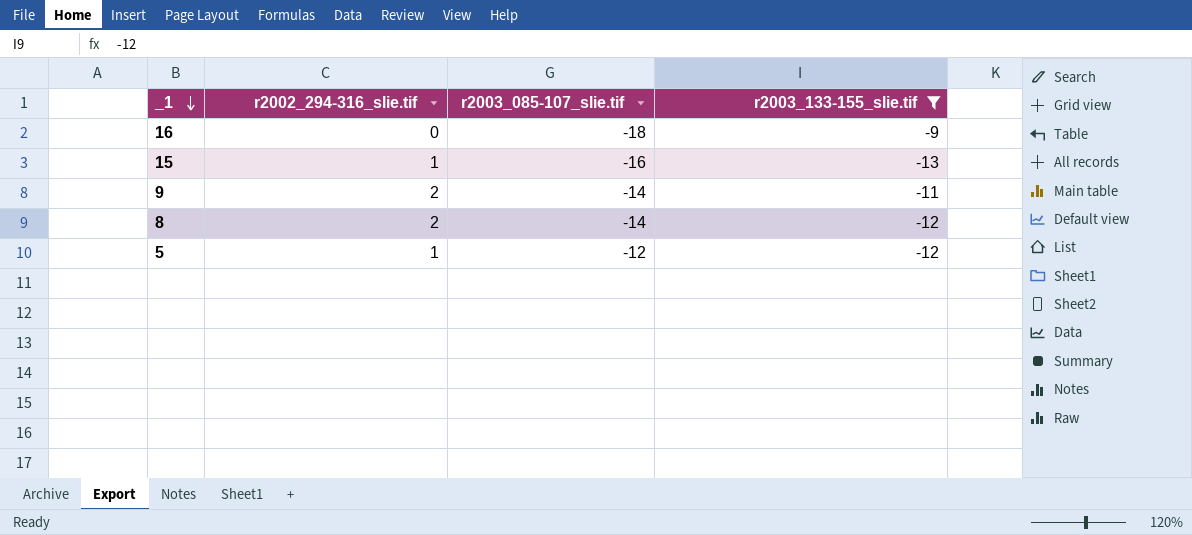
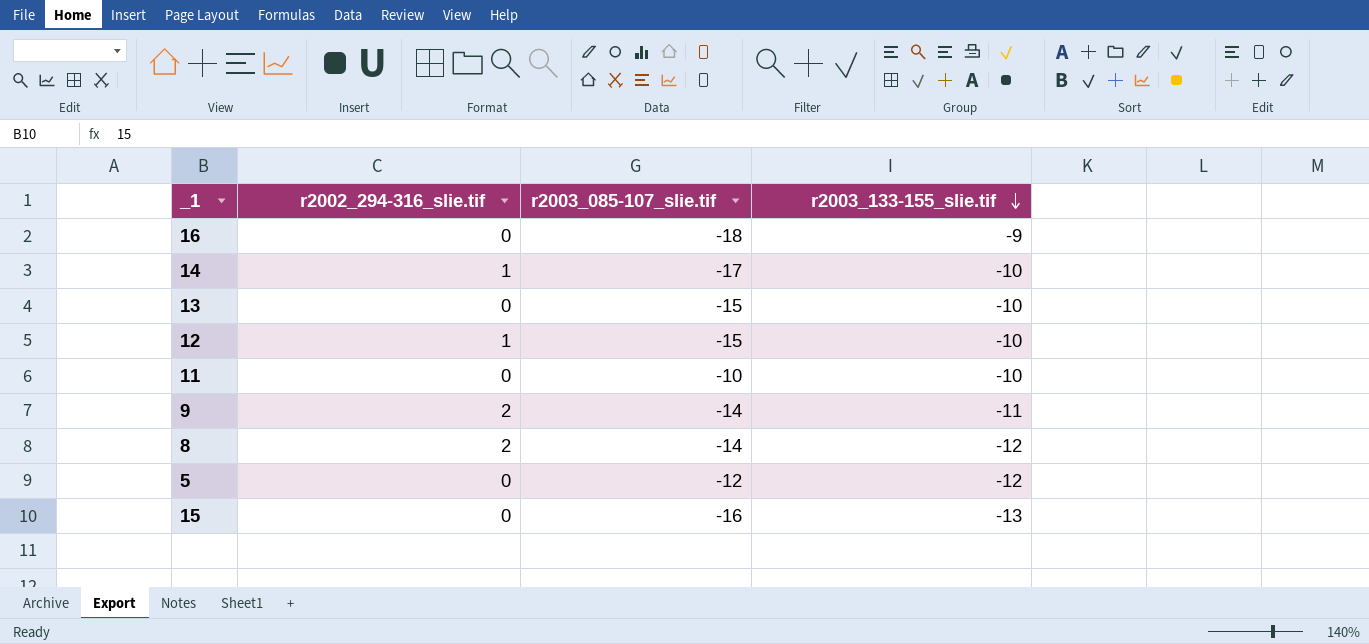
filter: r2003_133-155_slie.tif != -10 -> none
row order: _1 descending -> r2003_133-155_slie.tif descending
5 | r2002_294-316_slie.tif: 1 -> 0
15 | r2002_294-316_slie.tif: 1 -> 0

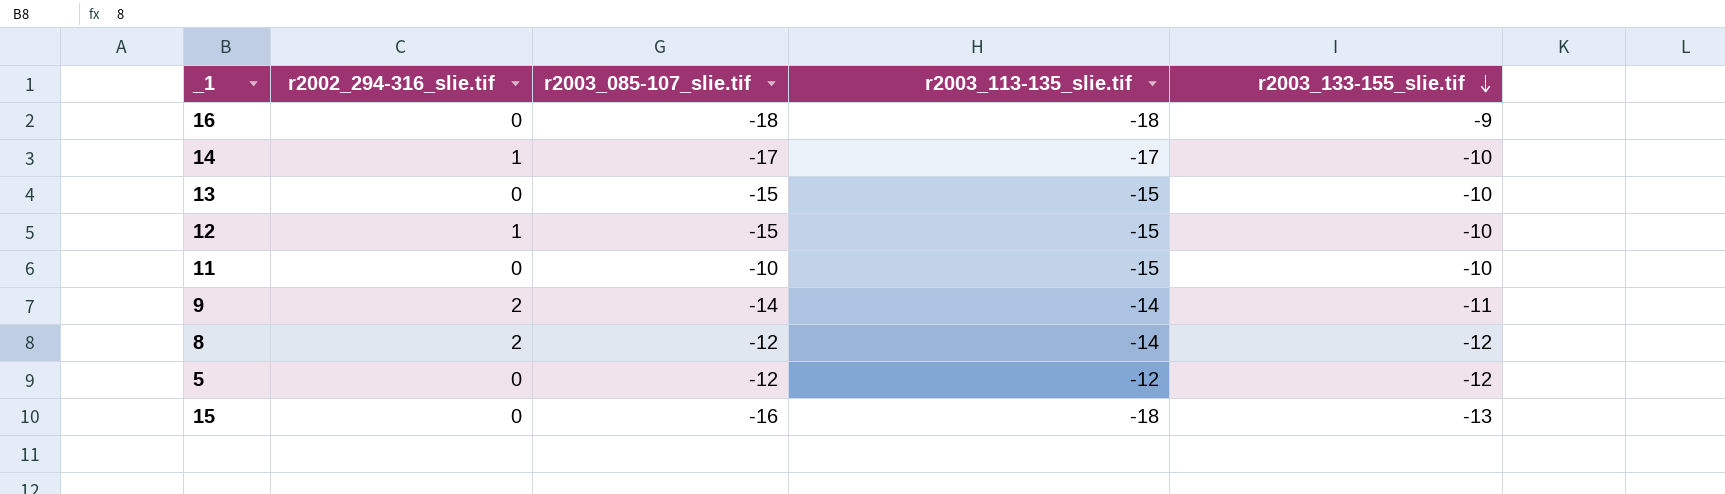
column r2003_113-135_slie.tif | position: none -> 4
8 | r2003_085-107_slie.tif: -14 -> -12

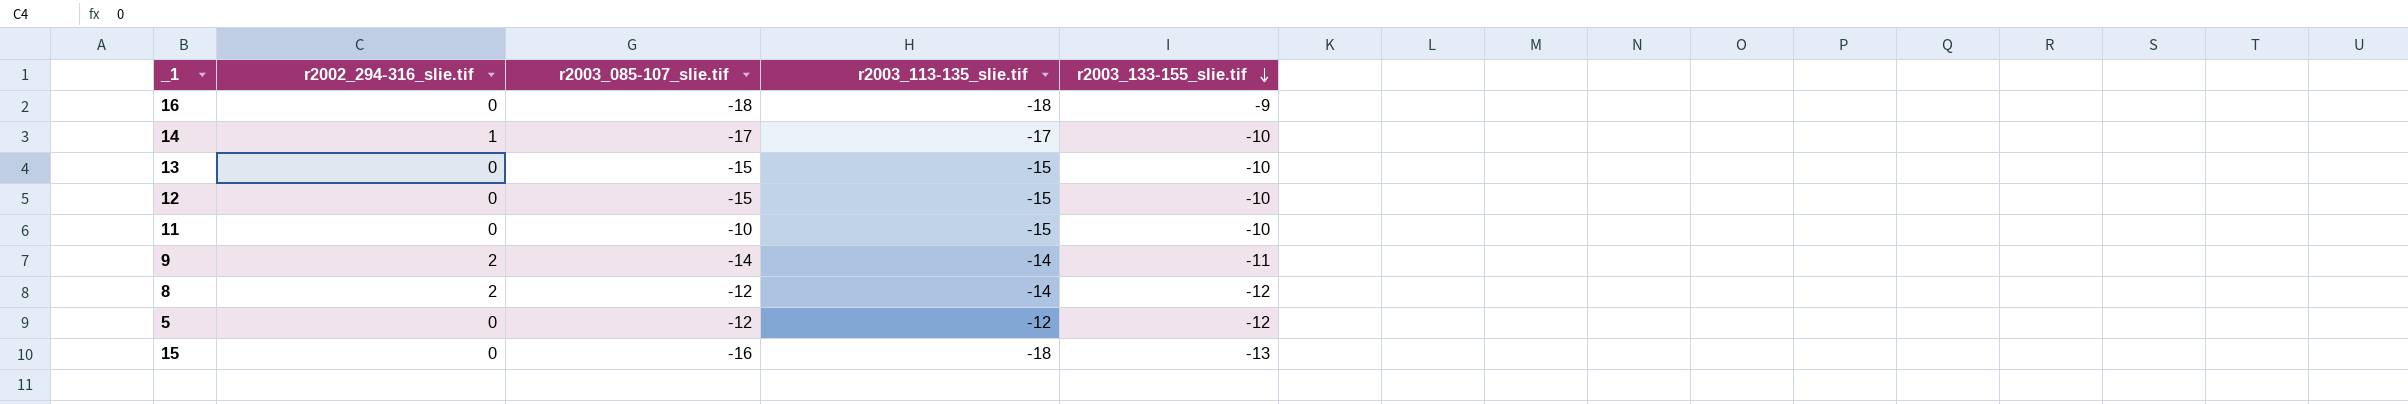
12 | r2002_294-316_slie.tif: 1 -> 0

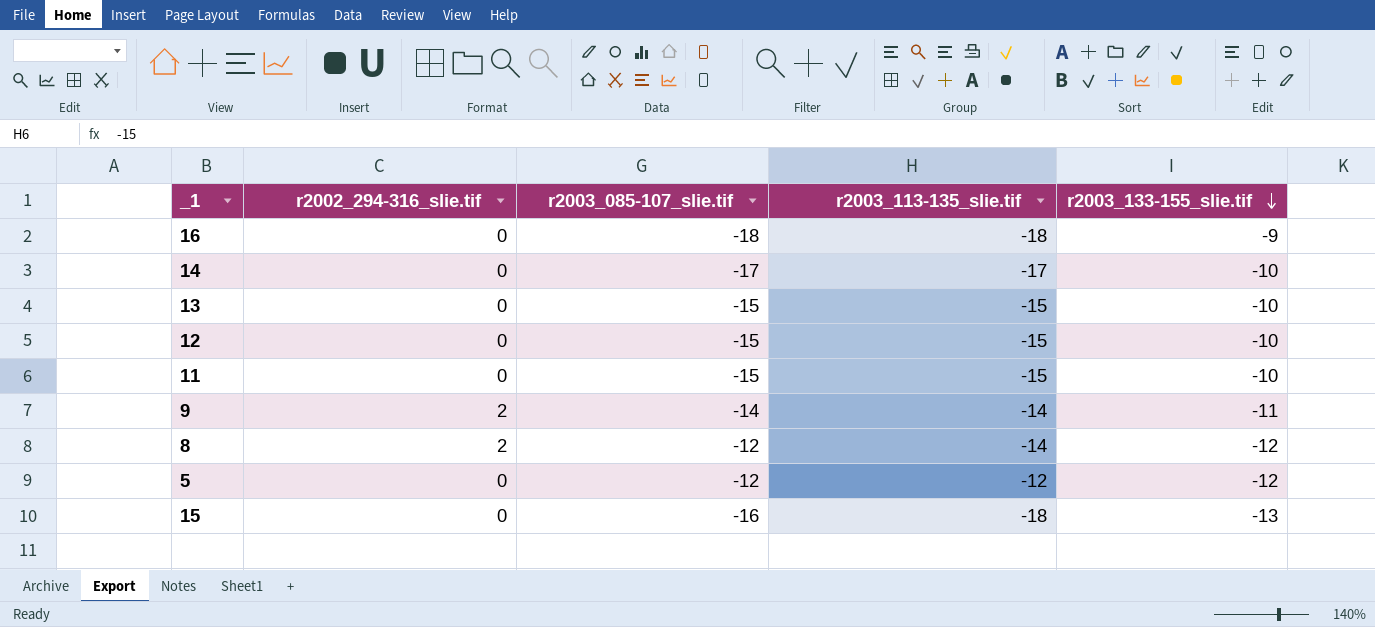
14 | r2002_294-316_slie.tif: 1 -> 0
11 | r2003_085-107_slie.tif: -10 -> -15

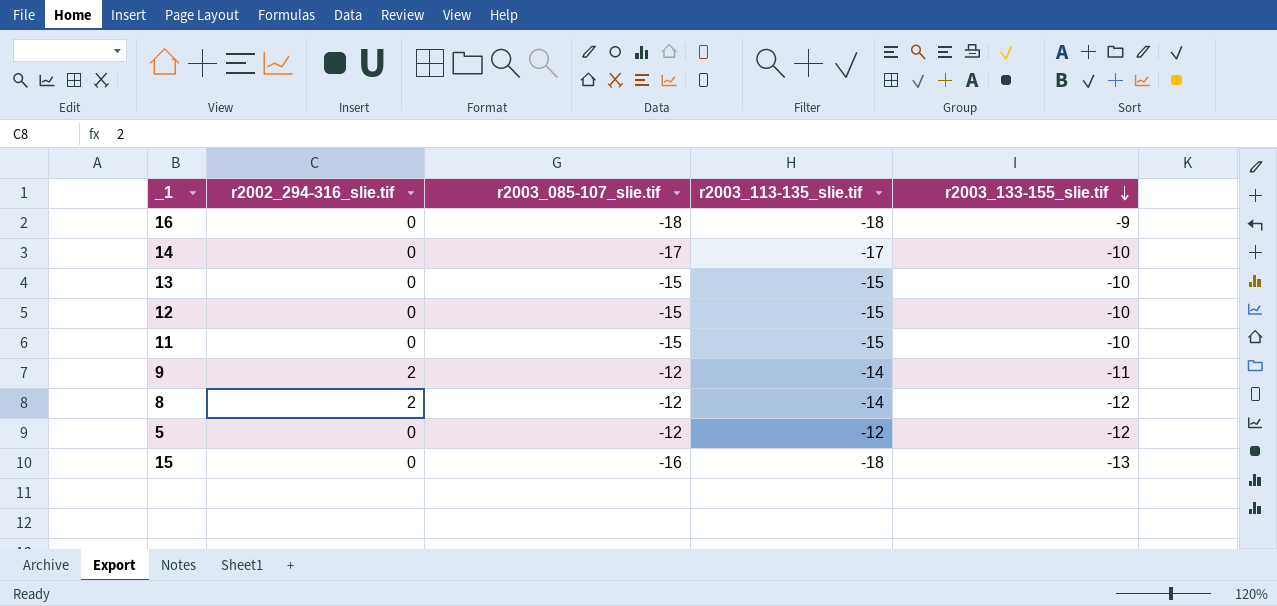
9 | r2003_085-107_slie.tif: -14 -> -12

